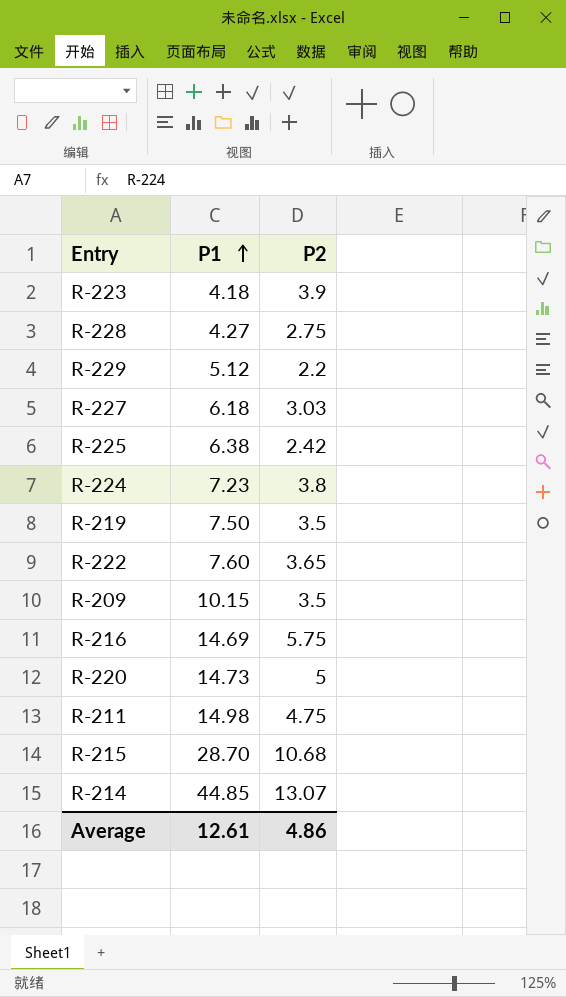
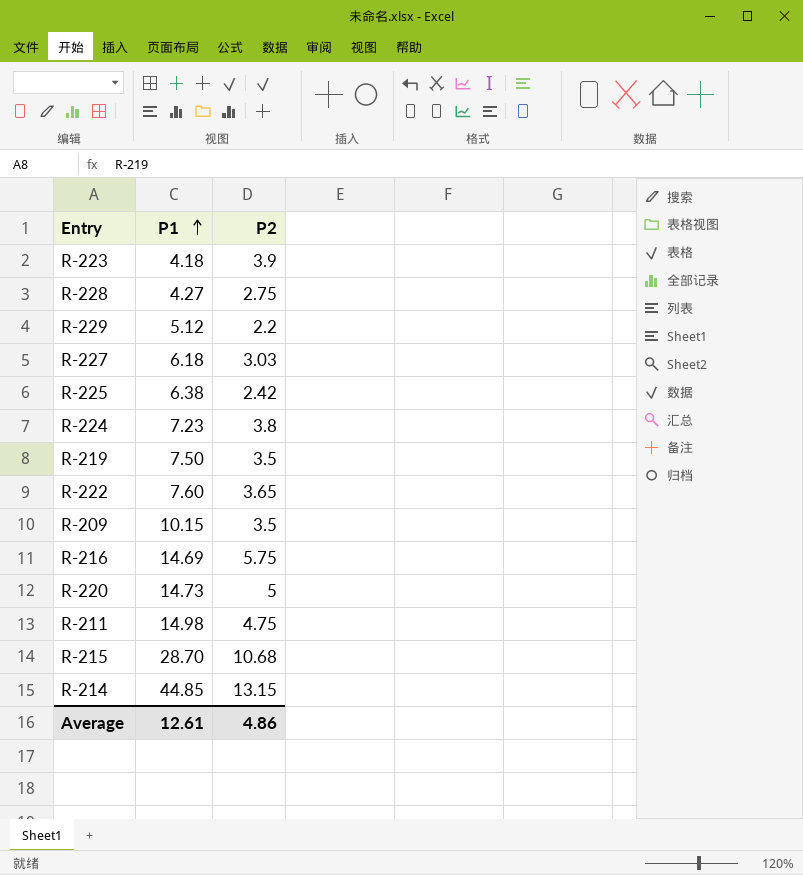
R-214 | P2: 13.07 -> 13.15

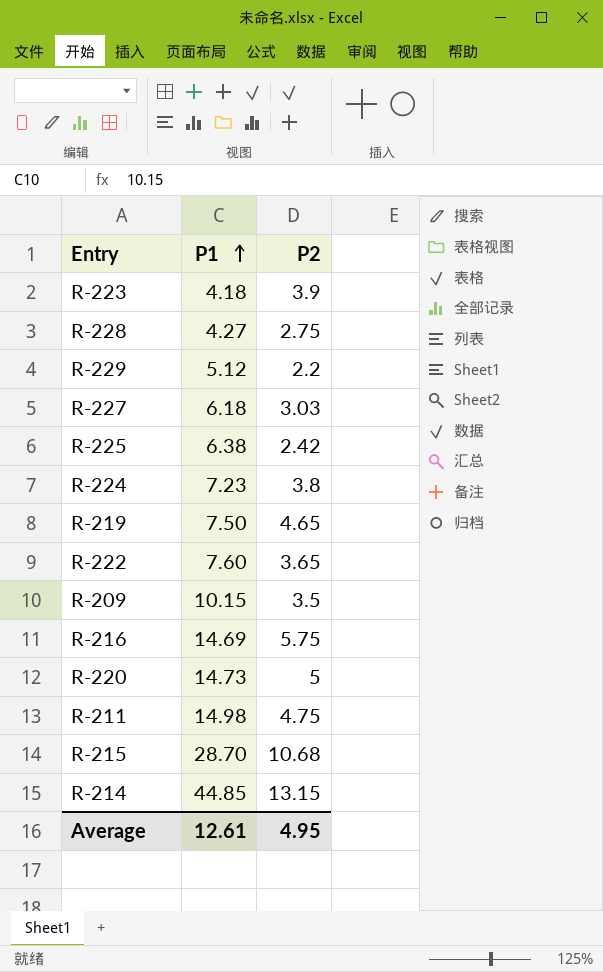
R-219 | P2: 3.5 -> 4.65
Average | P2: 4.86 -> 4.95

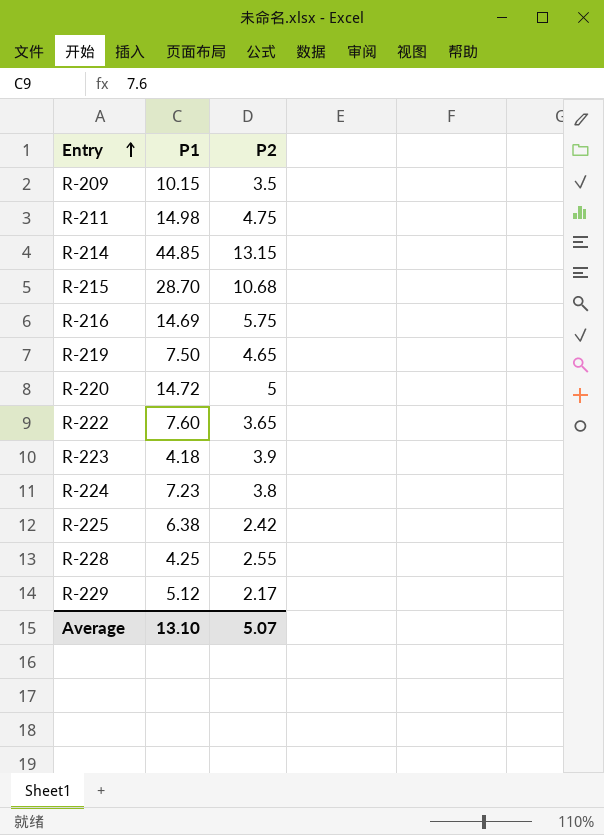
row order: P1 ascending -> Entry ascending
row R-227: 6.18 | 3.03 -> none
R-220 | P1: 14.73 -> 14.72
R-228 | P1: 4.27 -> 4.25
R-228 | P2: 2.75 -> 2.55
R-229 | P2: 2.2 -> 2.17
Average | P1: 12.61 -> 13.10
Average | P2: 4.95 -> 5.07

